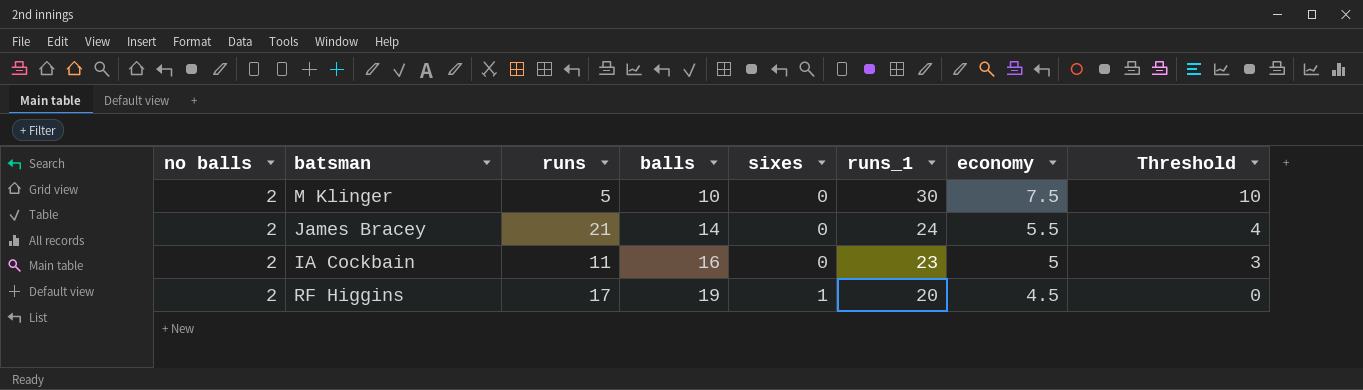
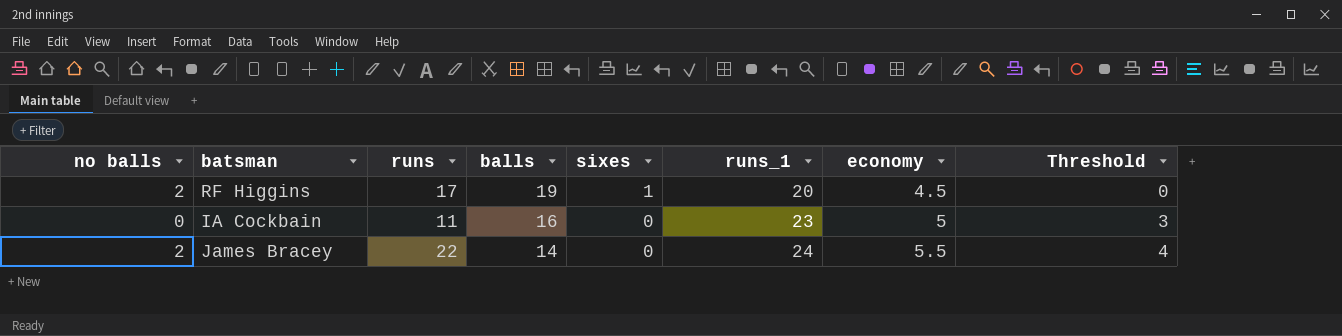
row order: balls ascending -> balls descending
row M Klinger: 2 | 5 | 10 | 0 | 30 | 7.5 | 10 -> none
IA Cockbain | no balls: 2 -> 0
James Bracey | runs: 21 -> 22

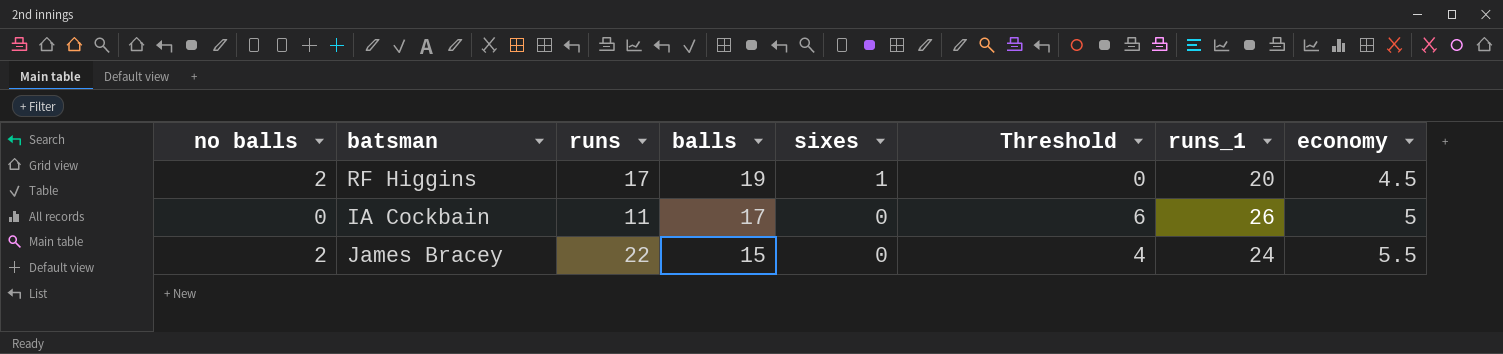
column Threshold | position: 8 -> 6
IA Cockbain | balls: 16 -> 17
IA Cockbain | Threshold: 3 -> 6
IA Cockbain | runs_1: 23 -> 26
James Bracey | balls: 14 -> 15

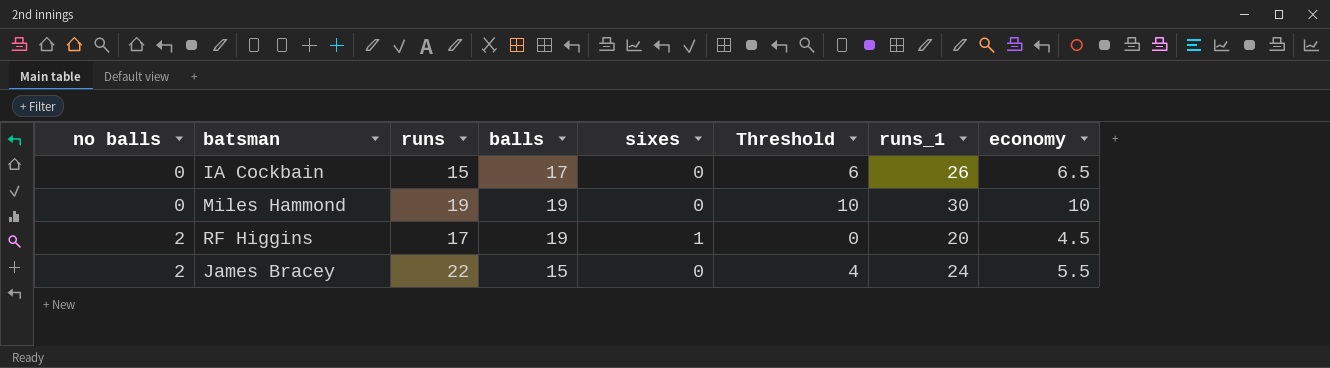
row order: balls descending -> no balls ascending
IA Cockbain | runs: 11 -> 15
IA Cockbain | economy: 5 -> 6.5
row Miles Hammond: none -> 0 | 19 | 19 | 0 | 10 | 30 | 10

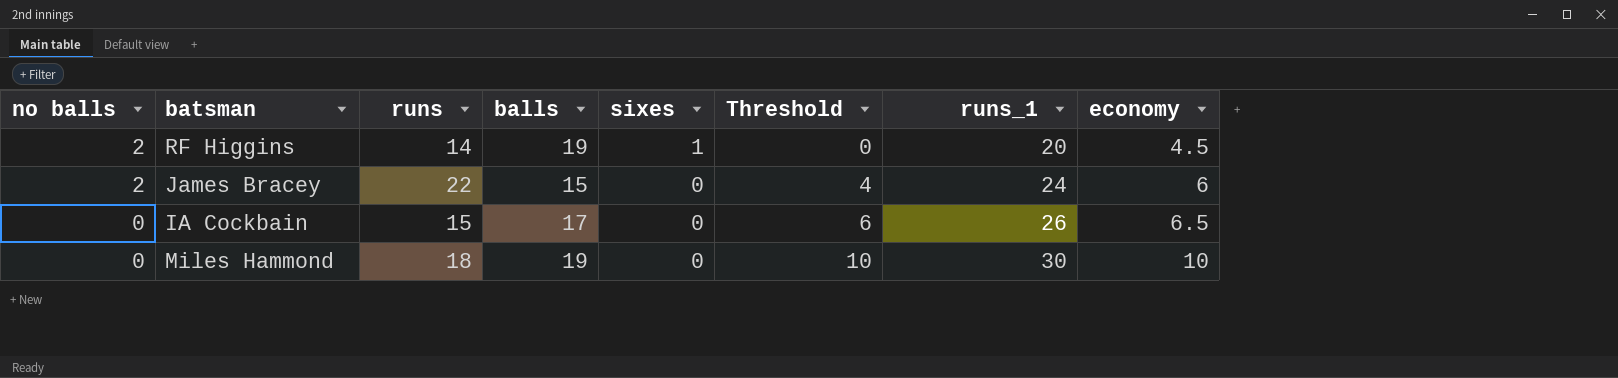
row order: no balls ascending -> no balls descending
RF Higgins | runs: 17 -> 14
James Bracey | economy: 5.5 -> 6
Miles Hammond | runs: 19 -> 18

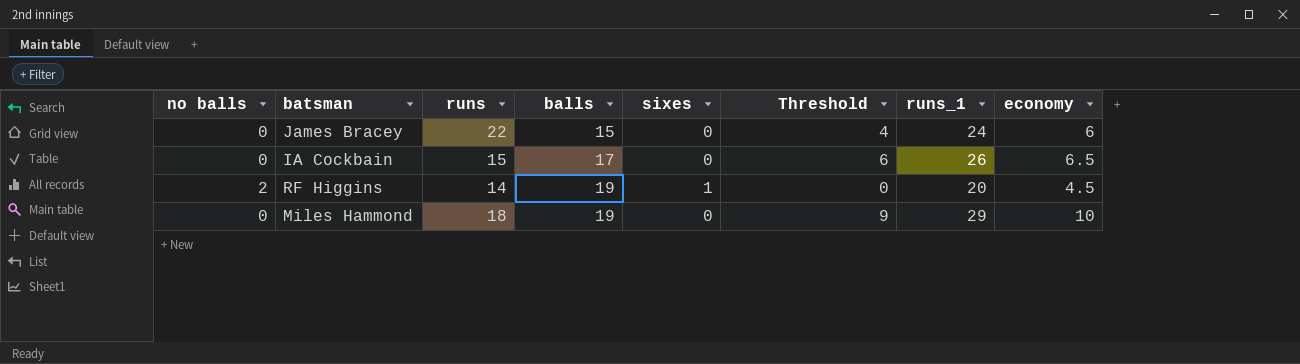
row order: no balls descending -> balls ascending
James Bracey | no balls: 2 -> 0
Miles Hammond | Threshold: 10 -> 9
Miles Hammond | runs_1: 30 -> 29

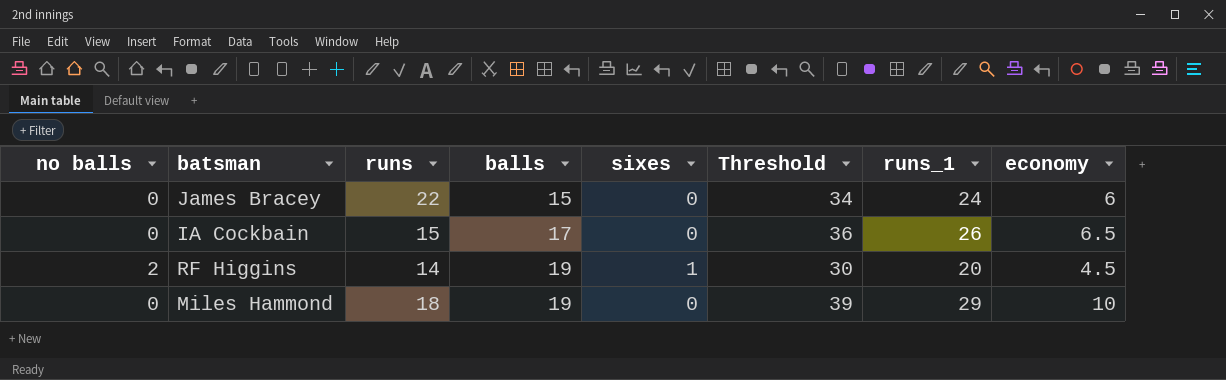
column Threshold | formula: [runs_1] - 20 -> [runs_1] + 10

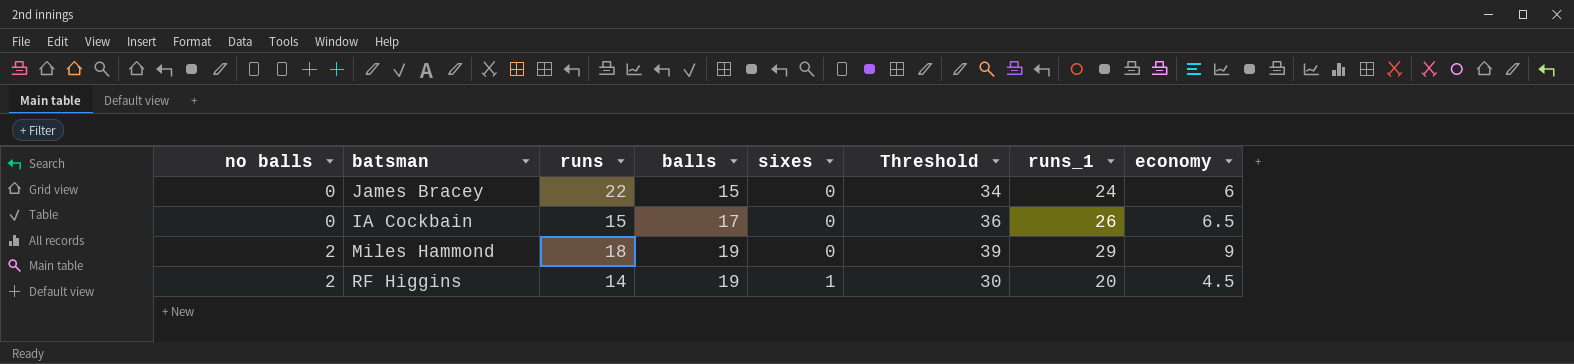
row order: balls ascending -> no balls ascending
Miles Hammond | no balls: 0 -> 2
Miles Hammond | economy: 10 -> 9

